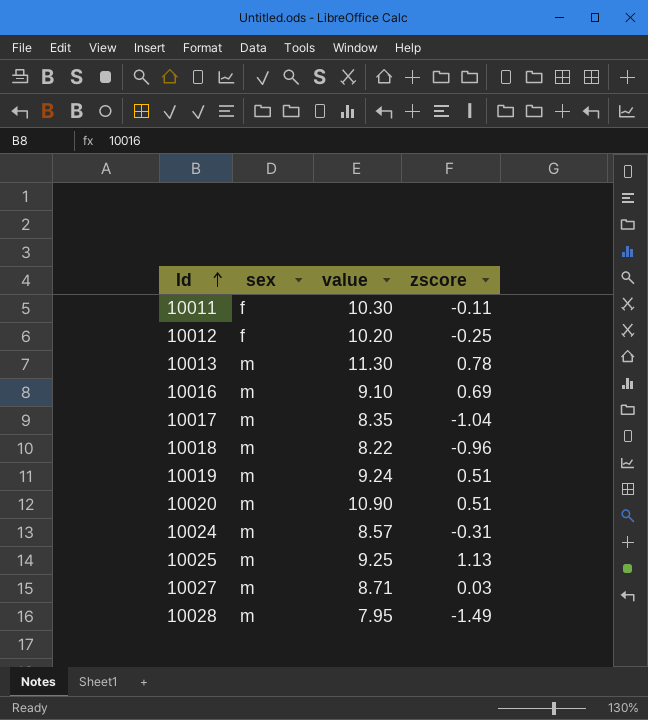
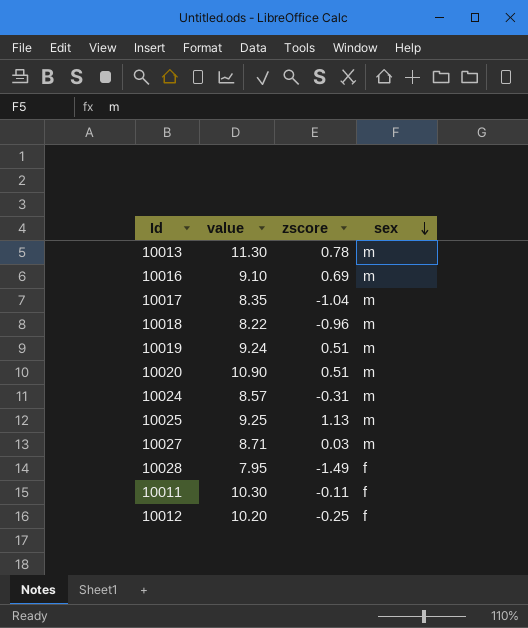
row order: Id ascending -> sex descending
column sex | position: 2 -> 4
10028 | sex: m -> f

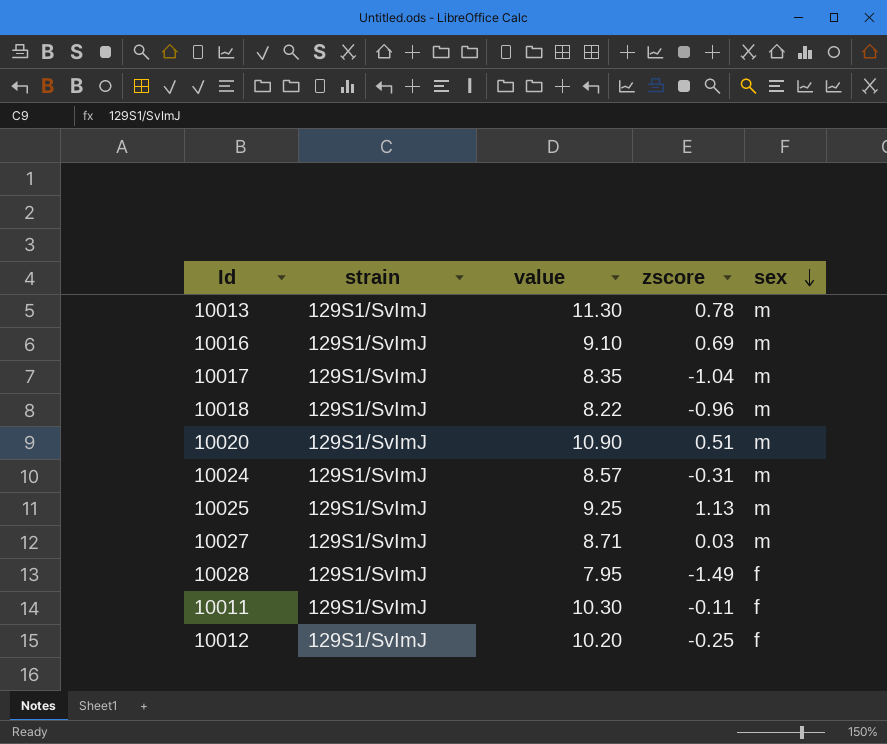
column strain | position: none -> 2
row 10019: 9.24 | 0.51 | m -> none

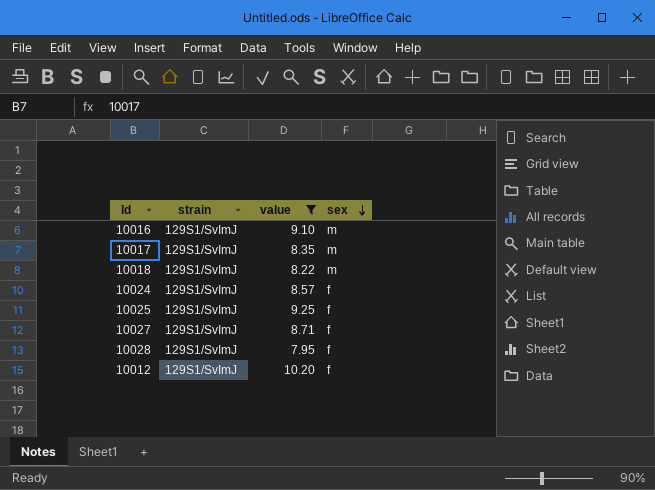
filter: none -> value <= 10.20
column zscore | position: 4 -> none
10024 | sex: m -> f
10025 | sex: m -> f
10027 | sex: m -> f

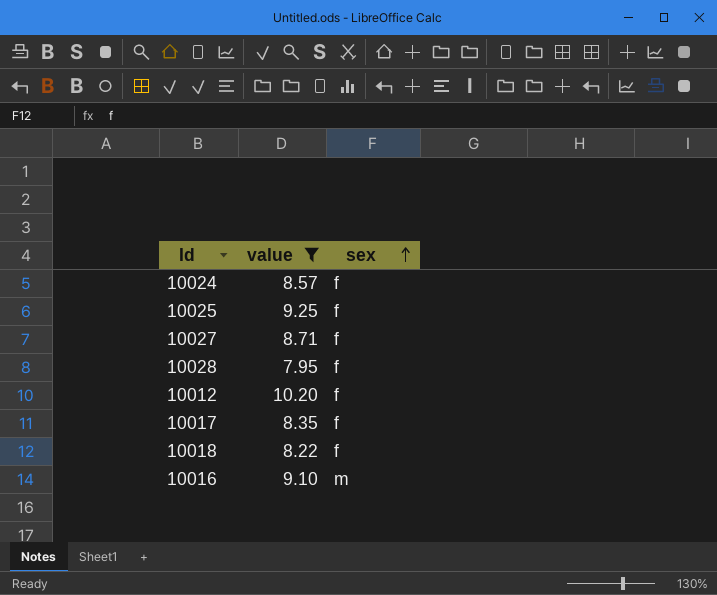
row order: sex descending -> sex ascending
column strain | position: 2 -> none
10017 | sex: m -> f
10018 | sex: m -> f

